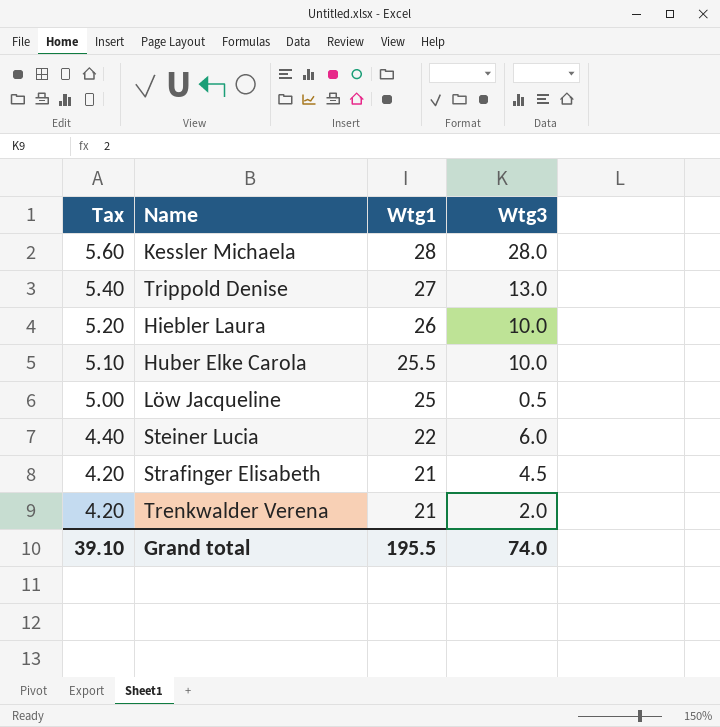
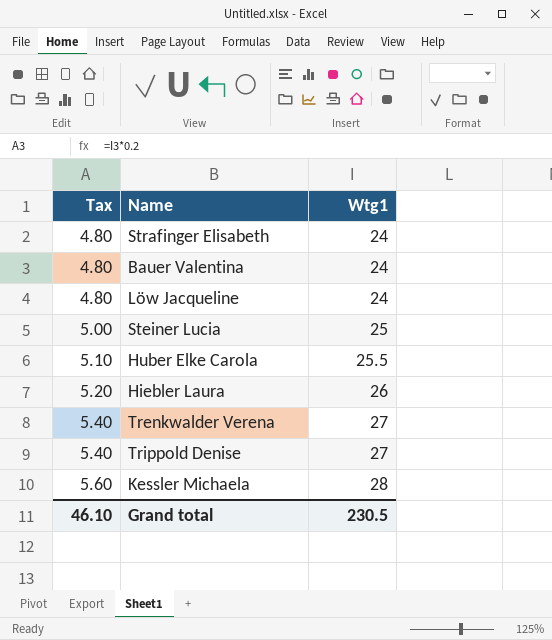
row order: Tax descending -> Tax ascending
column Wtg3 | position: 4 -> none
Strafinger Elisabeth | Tax: 4.20 -> 4.80
Strafinger Elisabeth | Wtg1: 21 -> 24
row Bauer Valentina: none -> 4.80 | 24
Löw Jacqueline | Tax: 5.00 -> 4.80
Löw Jacqueline | Wtg1: 25 -> 24
Steiner Lucia | Tax: 4.40 -> 5.00
Steiner Lucia | Wtg1: 22 -> 25
Trenkwalder Verena | Tax: 4.20 -> 5.40
Trenkwalder Verena | Wtg1: 21 -> 27
Grand total | Tax: 39.10 -> 46.10
Grand total | Wtg1: 195.5 -> 230.5

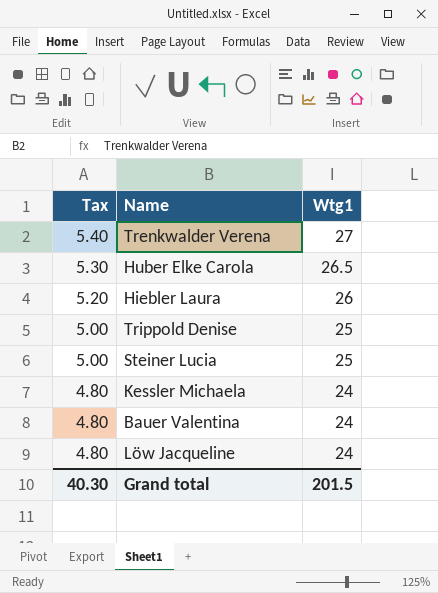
row order: Tax ascending -> Tax descending
row Strafinger Elisabeth: 4.80 | 24 -> none
Huber Elke Carola | Tax: 5.10 -> 5.30
Huber Elke Carola | Wtg1: 25.5 -> 26.5
Trippold Denise | Tax: 5.40 -> 5.00
Trippold Denise | Wtg1: 27 -> 25
Kessler Michaela | Tax: 5.60 -> 4.80
Kessler Michaela | Wtg1: 28 -> 24
Grand total | Tax: 46.10 -> 40.30
Grand total | Wtg1: 230.5 -> 201.5

